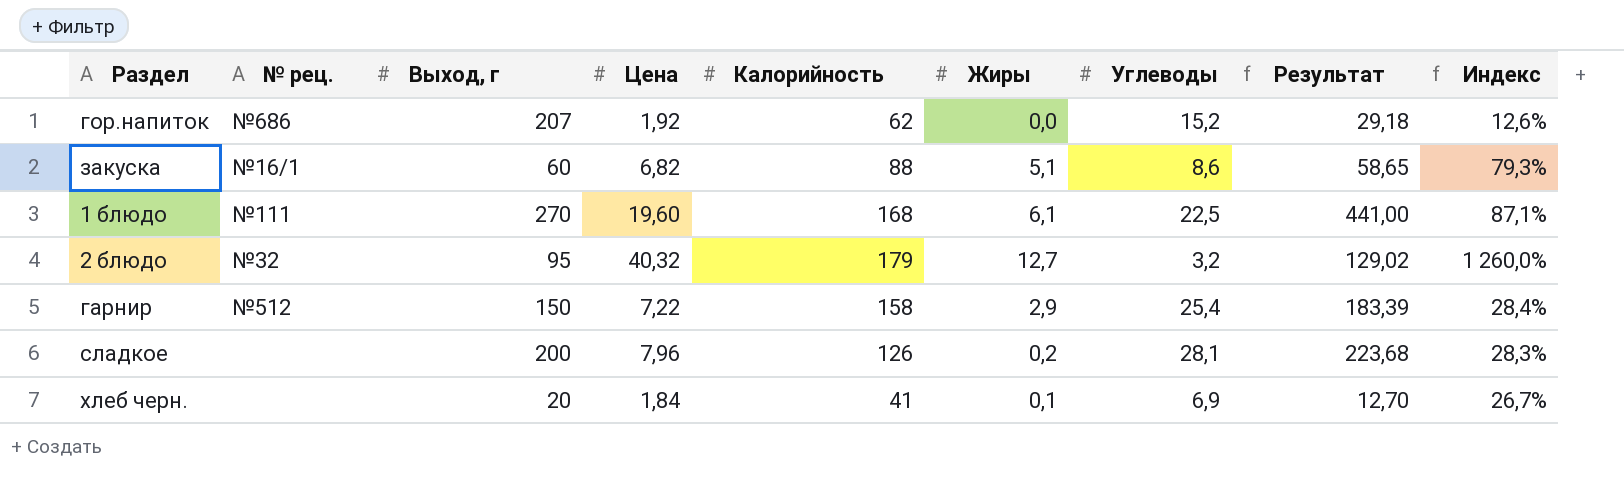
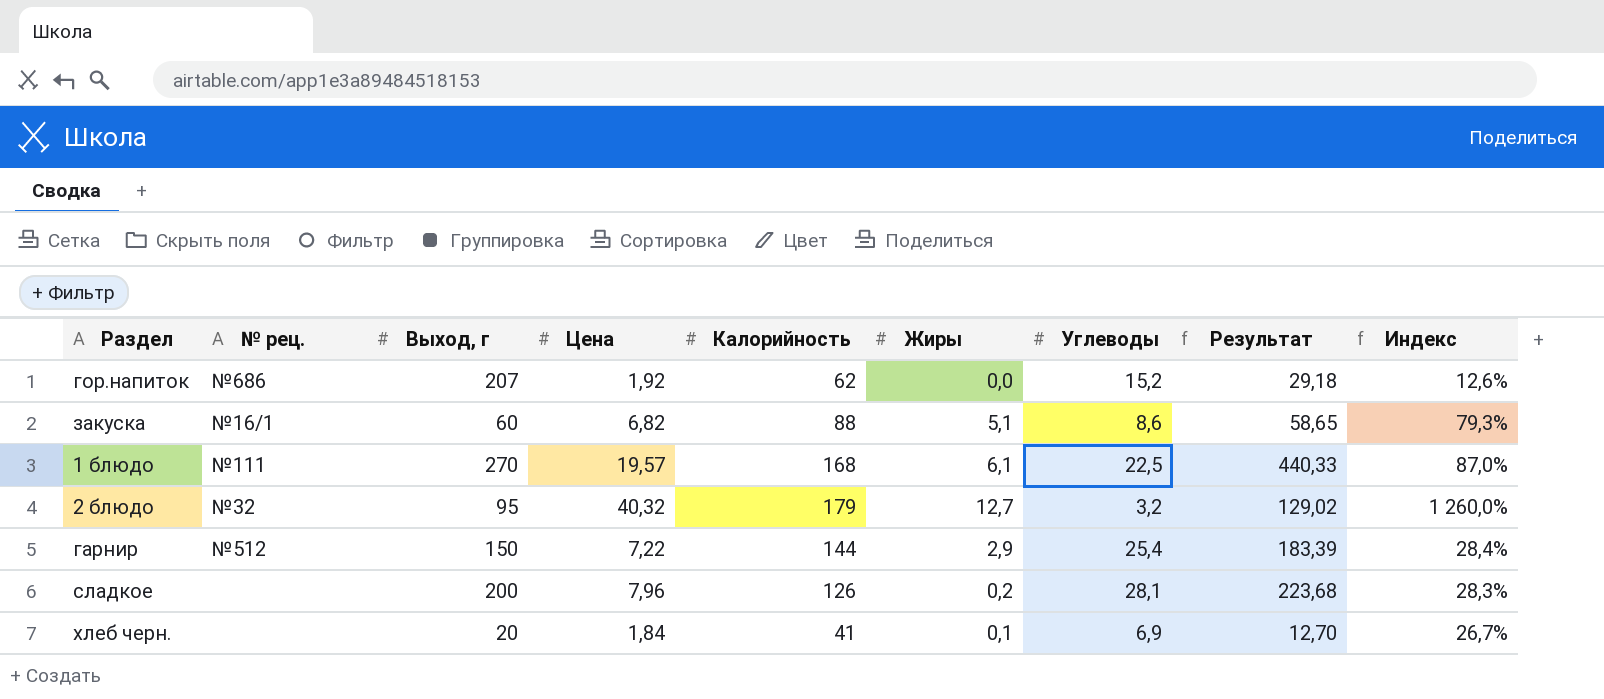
1 блюдо | Цена: 19,60 -> 19,57
1 блюдо | Результат: 441,00 -> 440,33
1 блюдо | Индекс: 87,1% -> 87,0%
гарнир | Калорийность: 158 -> 144

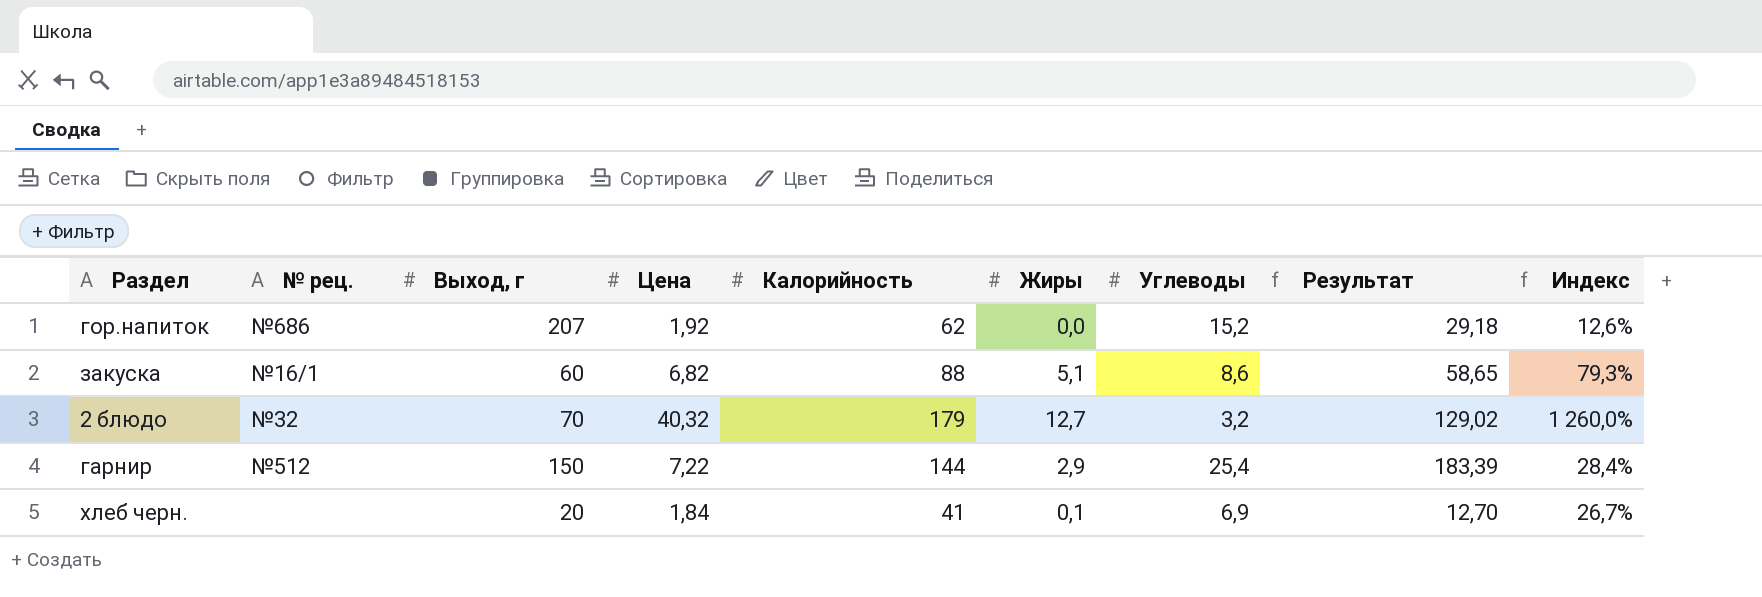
row 1 блюдо: №111 | 270 | 19,57 | 168 | 6,1 | 22,5 | 440,33 | 87,0% -> none
row сладкое: none | 200 | 7,96 | 126 | 0,2 | 28,1 | 223,68 | 28,3% -> none
2 блюдо | Выход, г: 95 -> 70

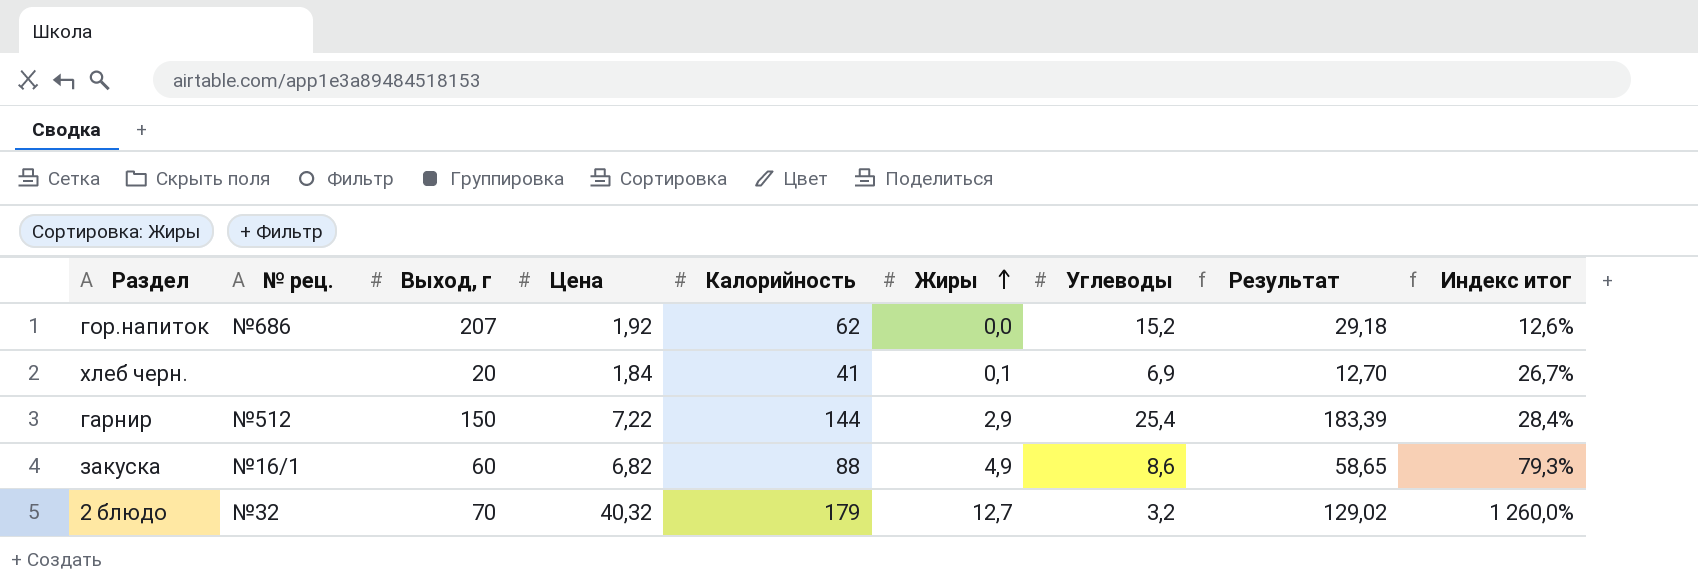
row order: none -> Жиры ascending
column name: Индекс -> Индекс итог
закуска | Жиры: 5,1 -> 4,9

